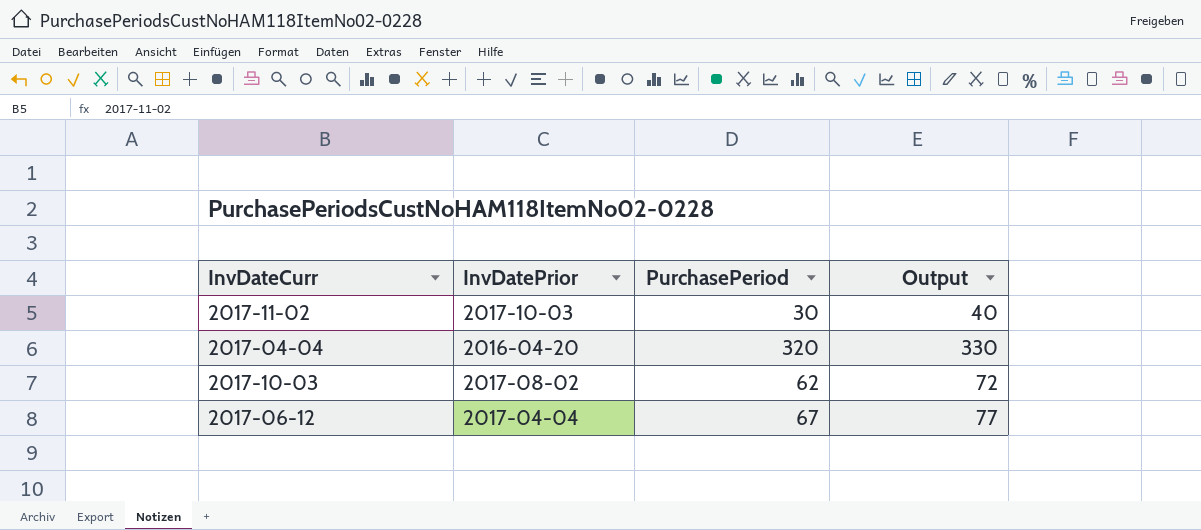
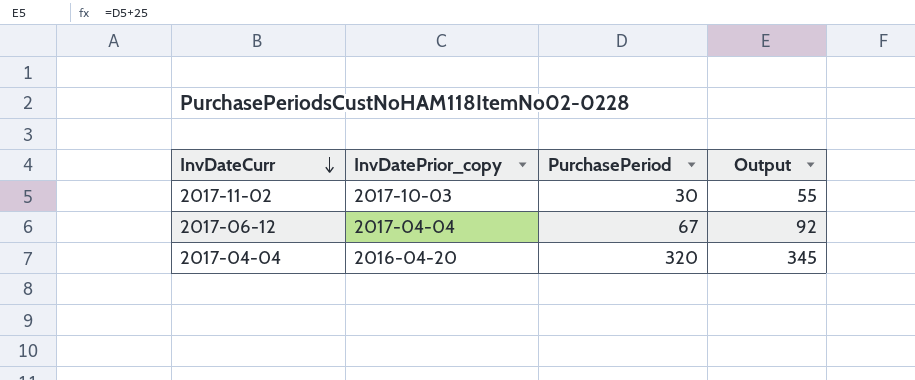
row order: none -> InvDateCurr descending
column name: InvDatePrior -> InvDatePrior_copy
column Output | formula: [PurchasePeriod] + 10 -> [PurchasePeriod] + 25
row 2017-10-03: 2017-08-02 | 62 | 72 -> none

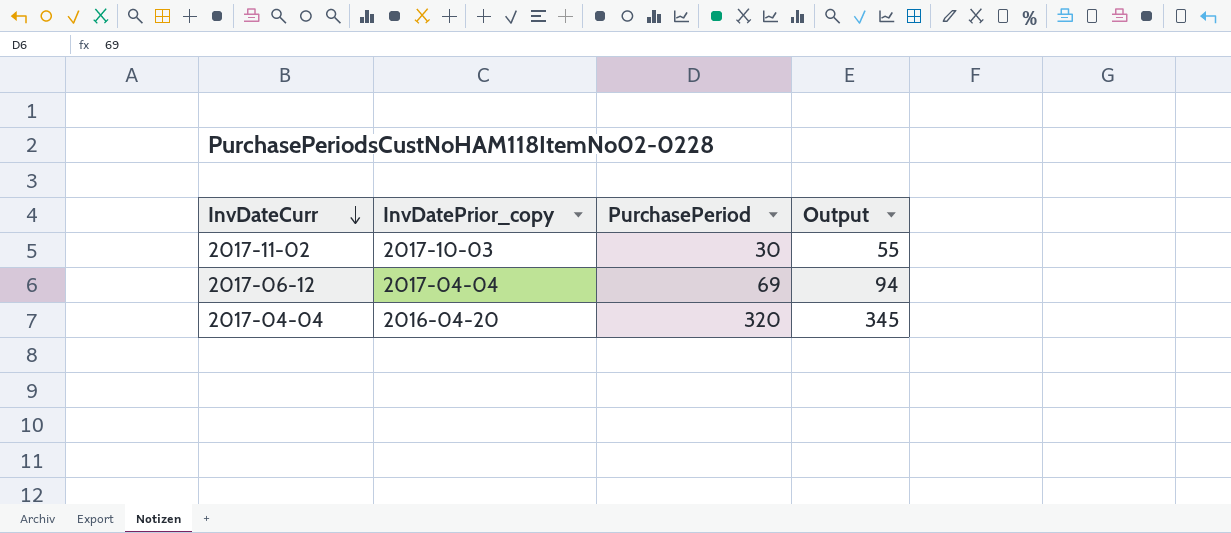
2017-06-12 | PurchasePeriod: 67 -> 69
2017-06-12 | Output: 92 -> 94

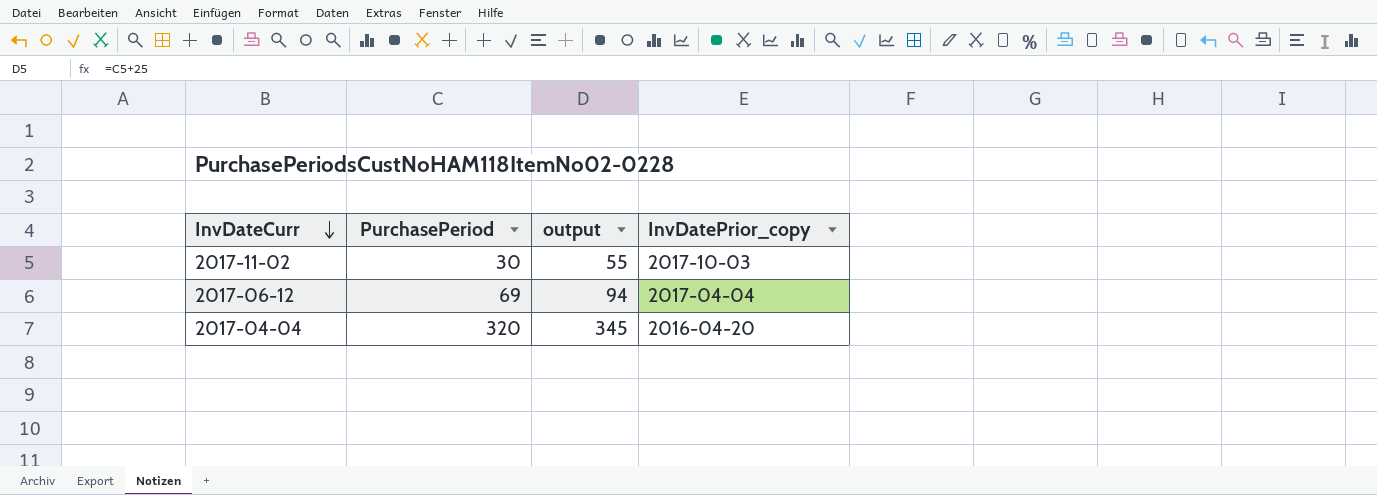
column name: Output -> output
column InvDatePrior_copy | position: 2 -> 4

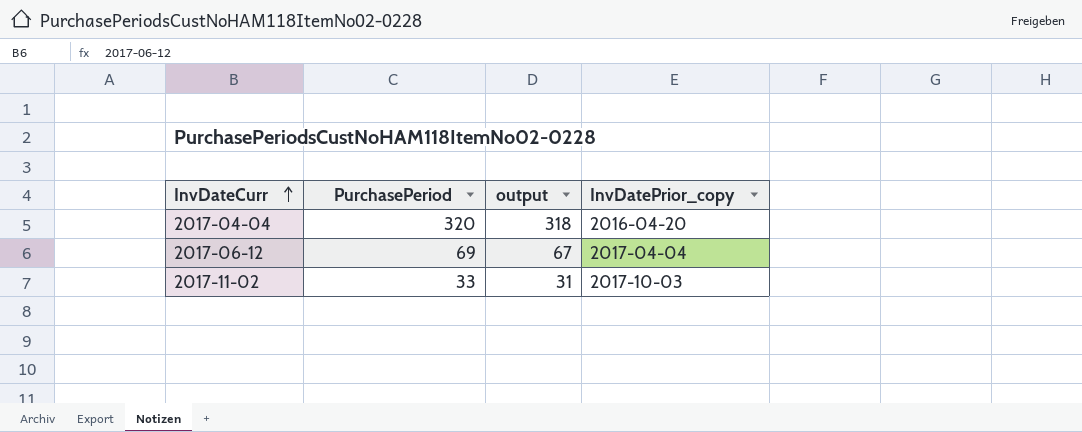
row order: InvDateCurr descending -> InvDateCurr ascending
column output | formula: [PurchasePeriod] + 25 -> [PurchasePeriod] - 2
2017-11-02 | PurchasePeriod: 30 -> 33

